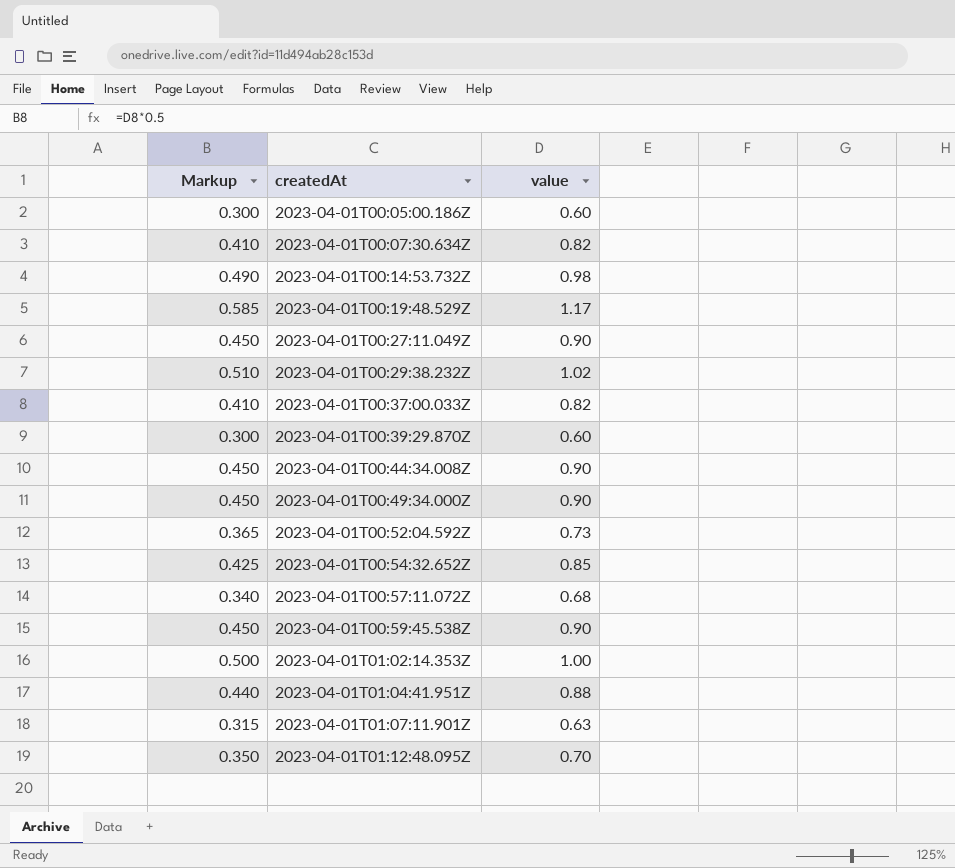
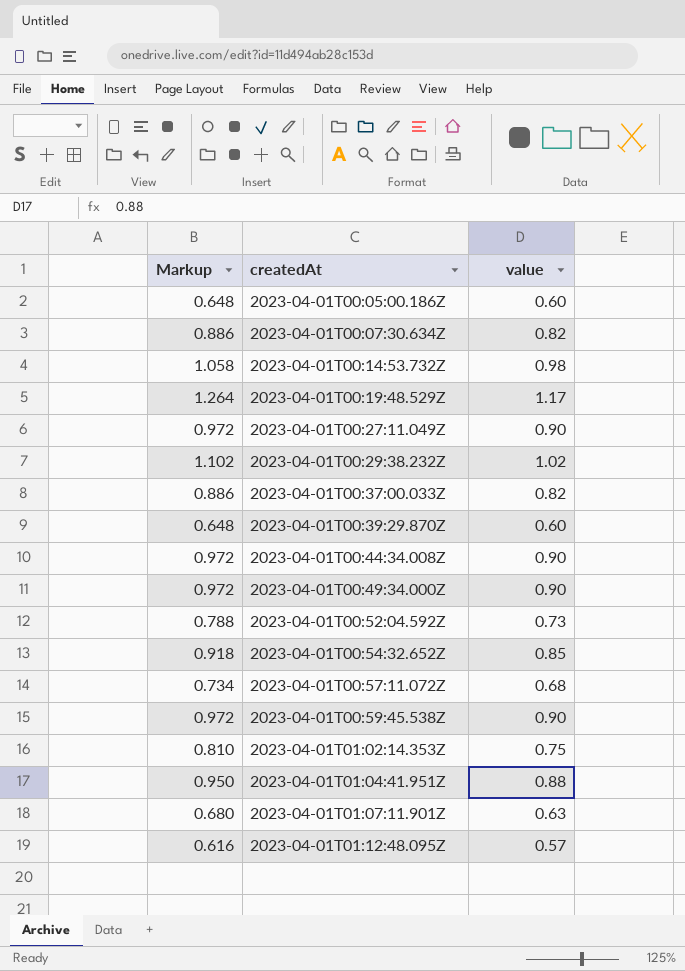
column Markup | formula: [value] * 0.5 -> [value] * 1.08
2023-04-01T01:02:14.353Z | value: 1.00 -> 0.75
2023-04-01T01:12:48.095Z | value: 0.70 -> 0.57

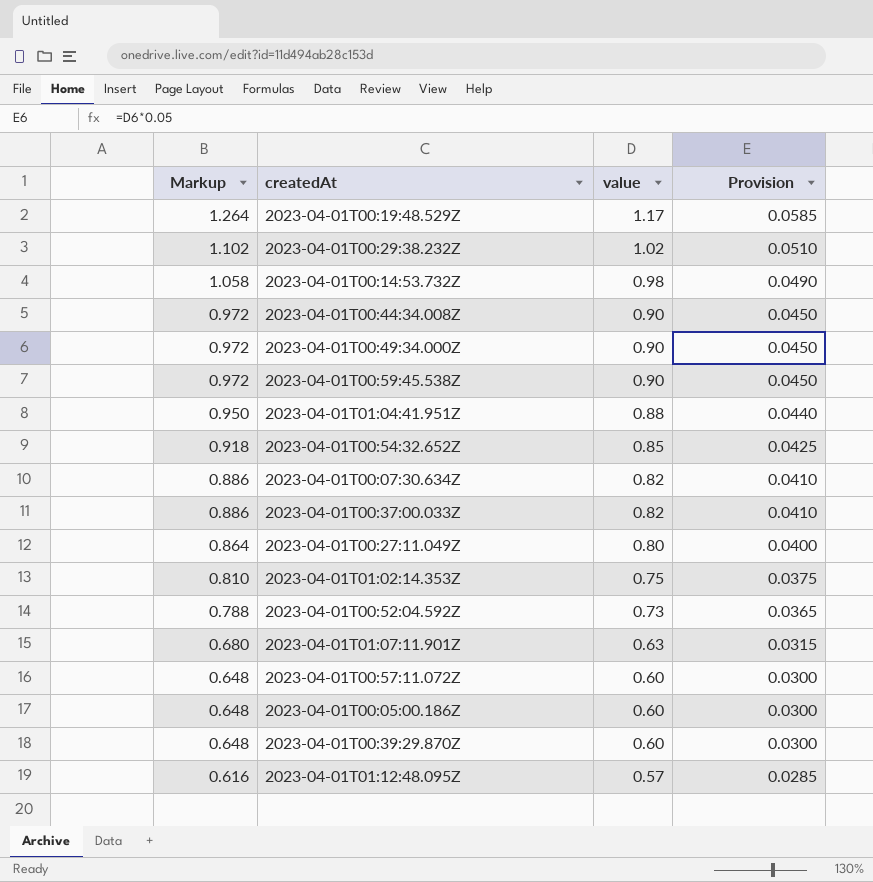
row order: createdAt ascending -> Markup descending
column Provision | formula: none -> [value] * 0.05
2023-04-01T00:27:11.049Z | Markup: 0.972 -> 0.864
2023-04-01T00:27:11.049Z | value: 0.90 -> 0.80
2023-04-01T00:57:11.072Z | Markup: 0.734 -> 0.648
2023-04-01T00:57:11.072Z | value: 0.68 -> 0.60

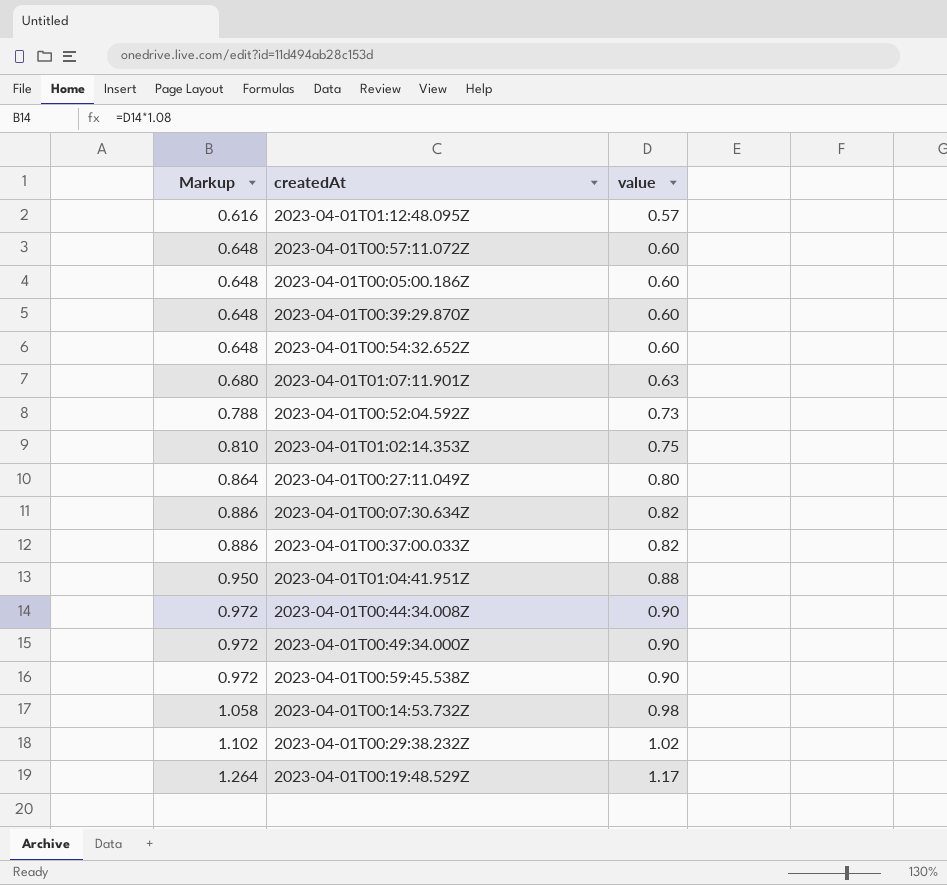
row order: Markup descending -> Markup ascending
column Provision | formula: [value] * 0.05 -> none
2023-04-01T00:54:32.652Z | Markup: 0.918 -> 0.648
2023-04-01T00:54:32.652Z | value: 0.85 -> 0.60

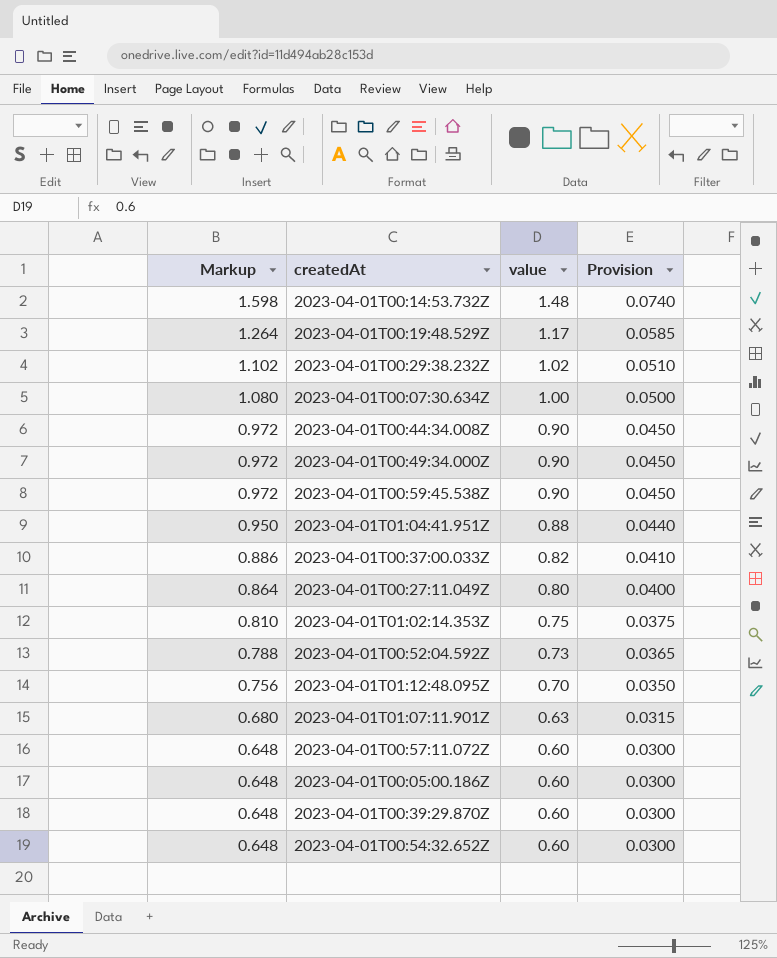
row order: Markup ascending -> Markup descending
column Provision | formula: none -> [value] * 0.05
2023-04-01T00:14:53.732Z | Markup: 1.058 -> 1.598
2023-04-01T00:14:53.732Z | value: 0.98 -> 1.48
2023-04-01T00:07:30.634Z | Markup: 0.886 -> 1.080
2023-04-01T00:07:30.634Z | value: 0.82 -> 1.00
2023-04-01T01:12:48.095Z | Markup: 0.616 -> 0.756
2023-04-01T01:12:48.095Z | value: 0.57 -> 0.70

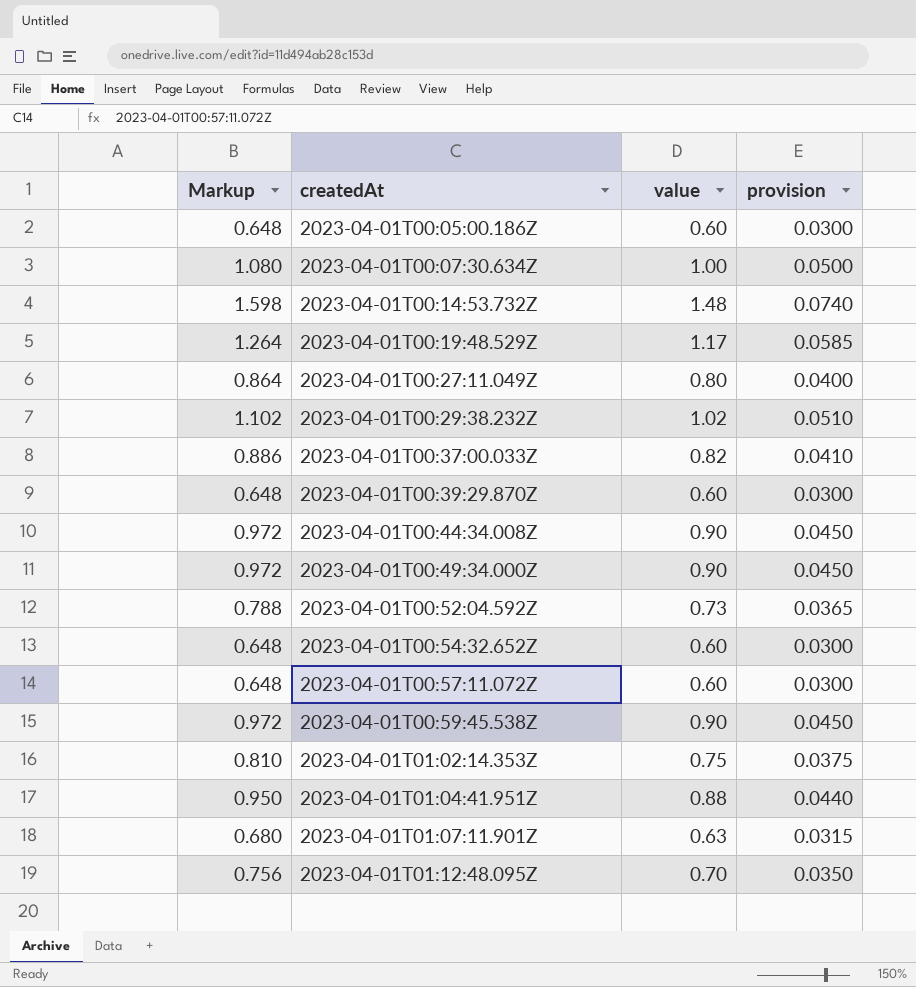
row order: Markup descending -> createdAt ascending
column name: Provision -> provision

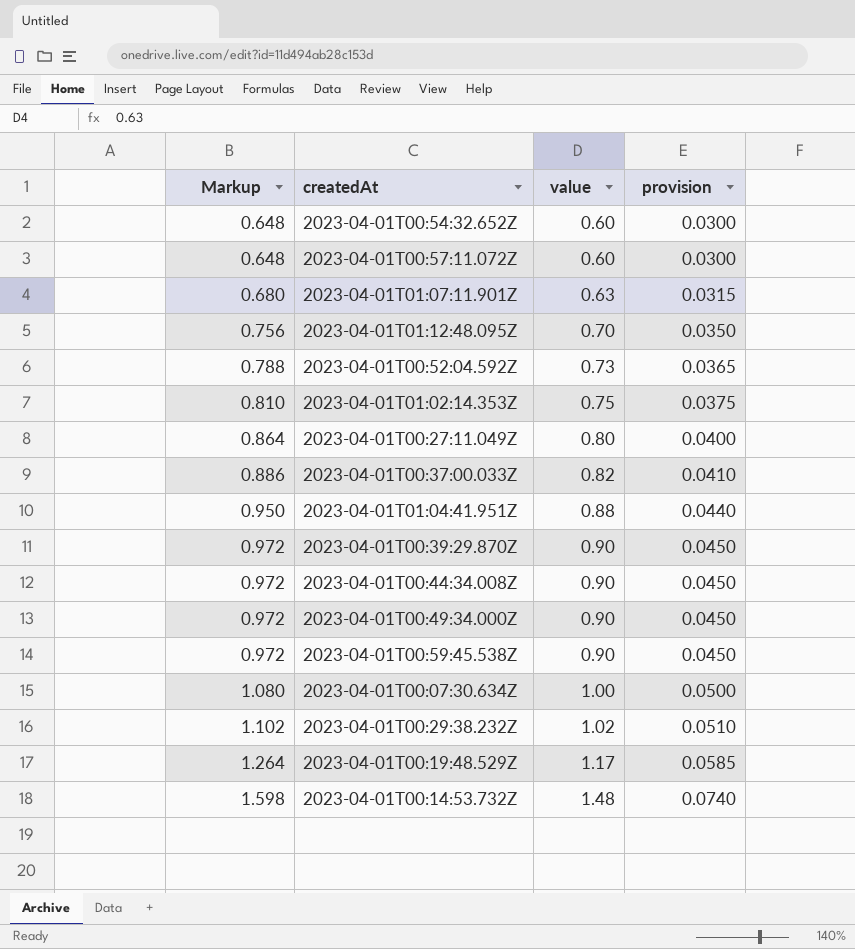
row order: createdAt ascending -> Markup ascending
row 2023-04-01T00:05:00.186Z: 0.648 | 0.60 | 0.0300 -> none
2023-04-01T00:39:29.870Z | Markup: 0.648 -> 0.972
2023-04-01T00:39:29.870Z | value: 0.60 -> 0.90
2023-04-01T00:39:29.870Z | provision: 0.0300 -> 0.0450

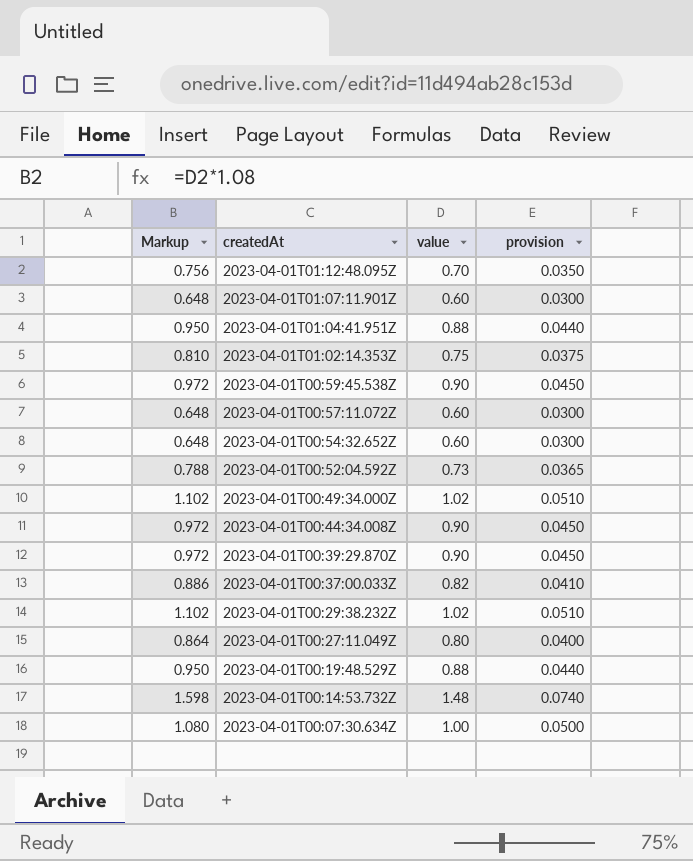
row order: Markup ascending -> createdAt descending
2023-04-01T01:07:11.901Z | Markup: 0.680 -> 0.648
2023-04-01T01:07:11.901Z | value: 0.63 -> 0.60
2023-04-01T01:07:11.901Z | provision: 0.0315 -> 0.0300
2023-04-01T00:49:34.000Z | Markup: 0.972 -> 1.102
2023-04-01T00:49:34.000Z | value: 0.90 -> 1.02
2023-04-01T00:49:34.000Z | provision: 0.0450 -> 0.0510
2023-04-01T00:19:48.529Z | Markup: 1.264 -> 0.950
2023-04-01T00:19:48.529Z | value: 1.17 -> 0.88
2023-04-01T00:19:48.529Z | provision: 0.0585 -> 0.0440

